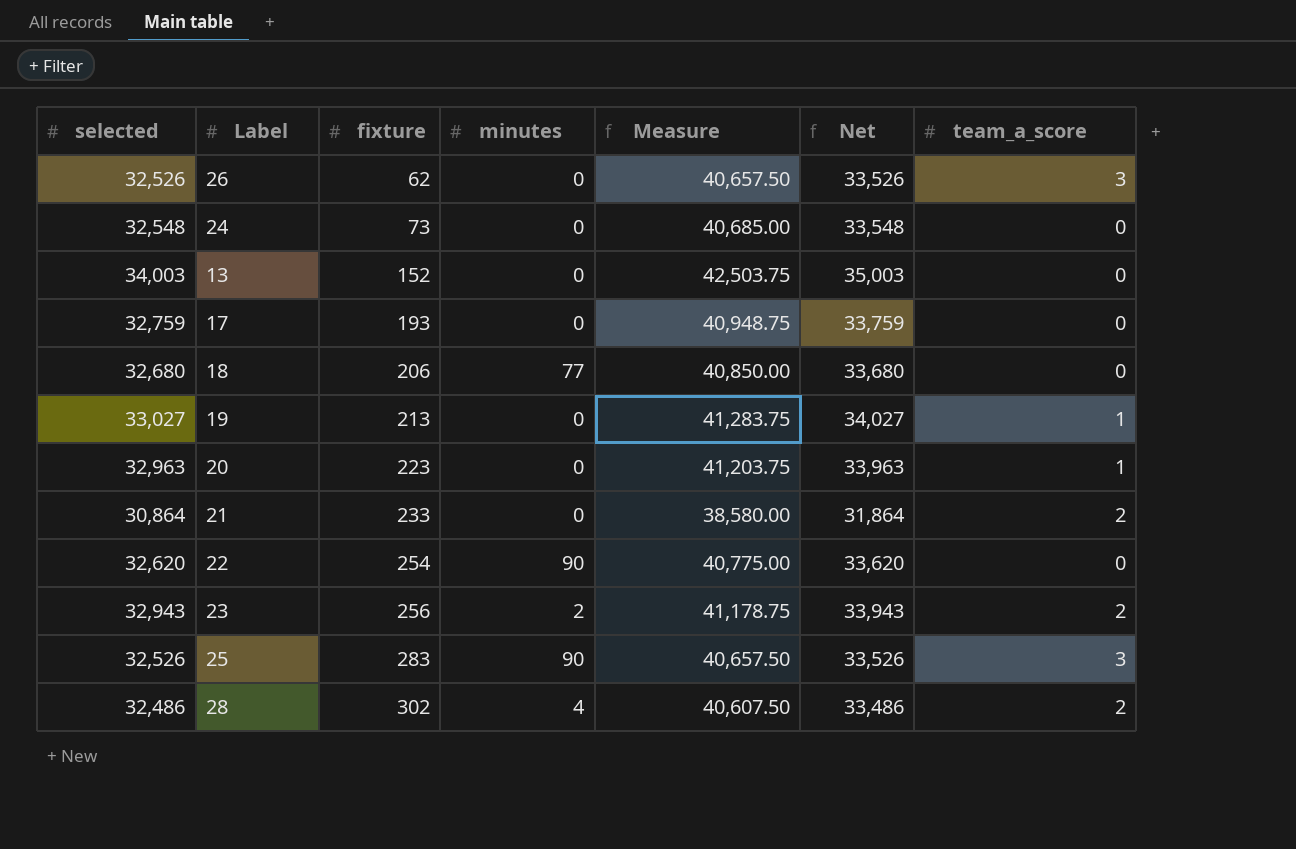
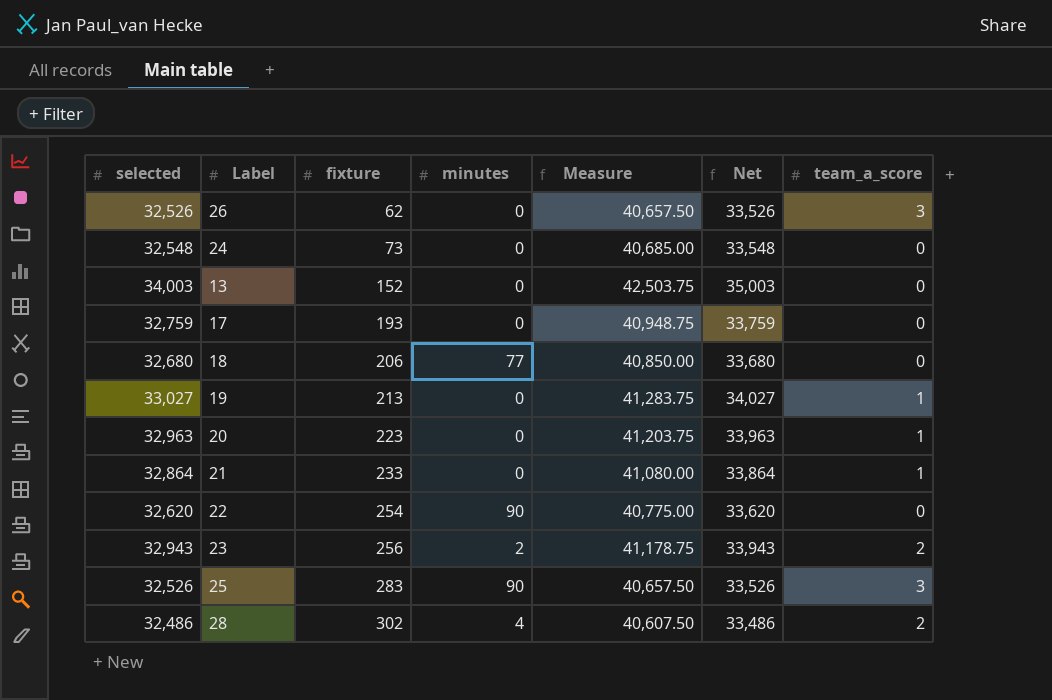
21 | selected: 30,864 -> 32,864
21 | Measure: 38,580.00 -> 41,080.00
21 | Net: 31,864 -> 33,864
21 | team_a_score: 2 -> 1

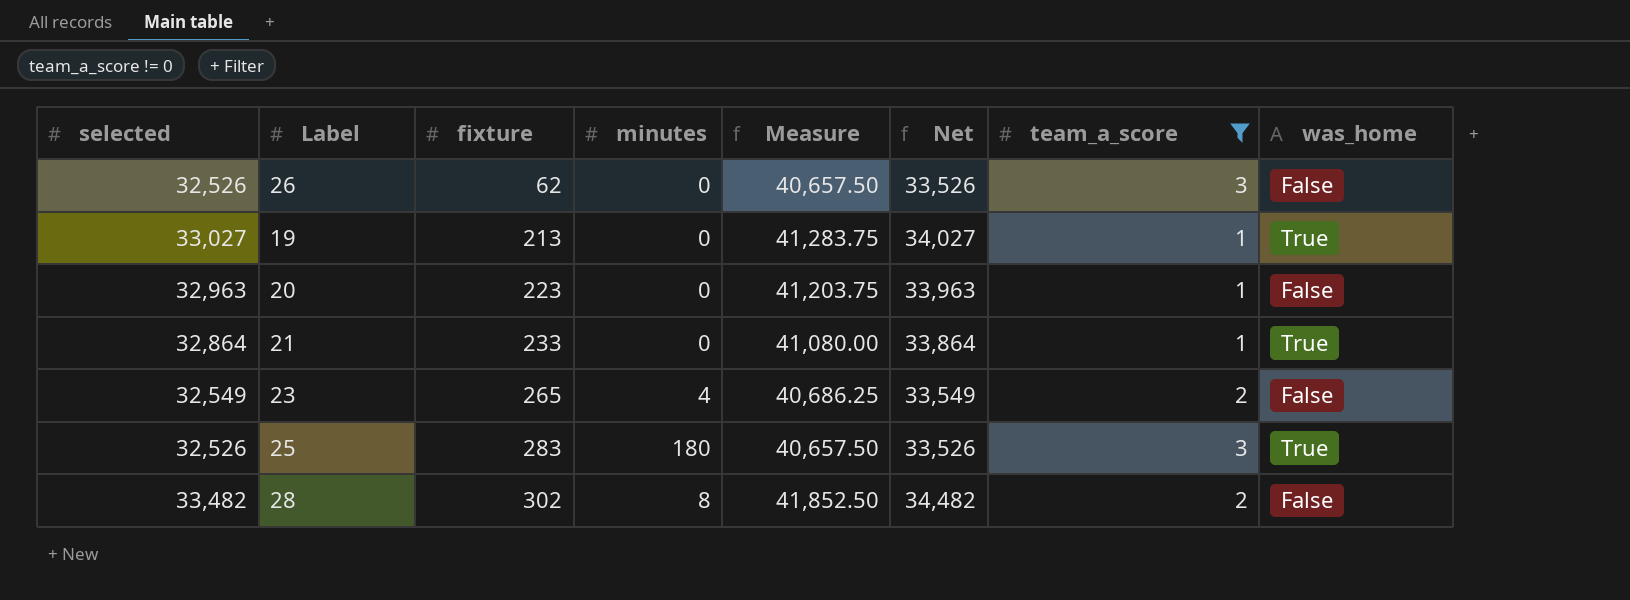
filter: none -> team_a_score != 0
column was_home | position: none -> 8
23 | selected: 32,943 -> 32,549
23 | fixture: 256 -> 265
23 | minutes: 2 -> 4
23 | Measure: 41,178.75 -> 40,686.25
23 | Net: 33,943 -> 33,549
25 | minutes: 90 -> 180
28 | selected: 32,486 -> 33,482
28 | minutes: 4 -> 8
28 | Measure: 40,607.50 -> 41,852.50
28 | Net: 33,486 -> 34,482

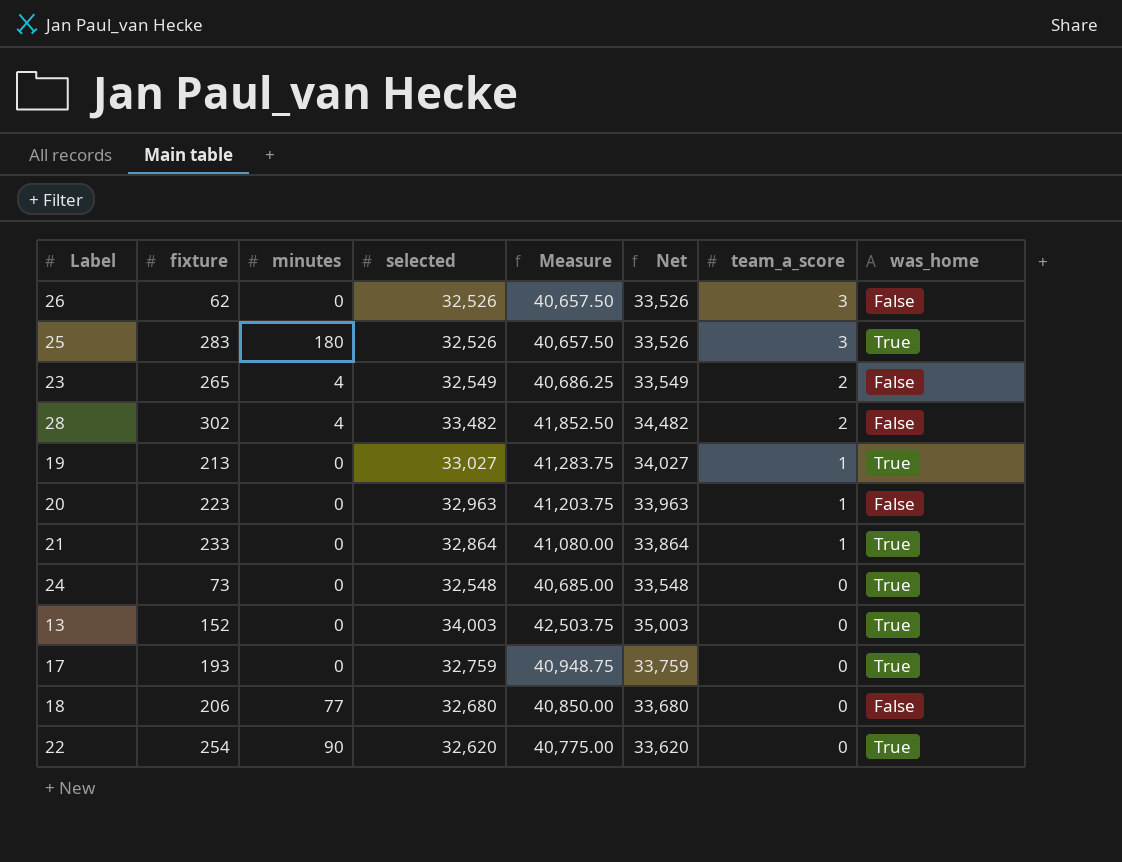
filter: team_a_score != 0 -> none
row order: fixture ascending -> team_a_score descending
column selected | position: 1 -> 4
28 | minutes: 8 -> 4

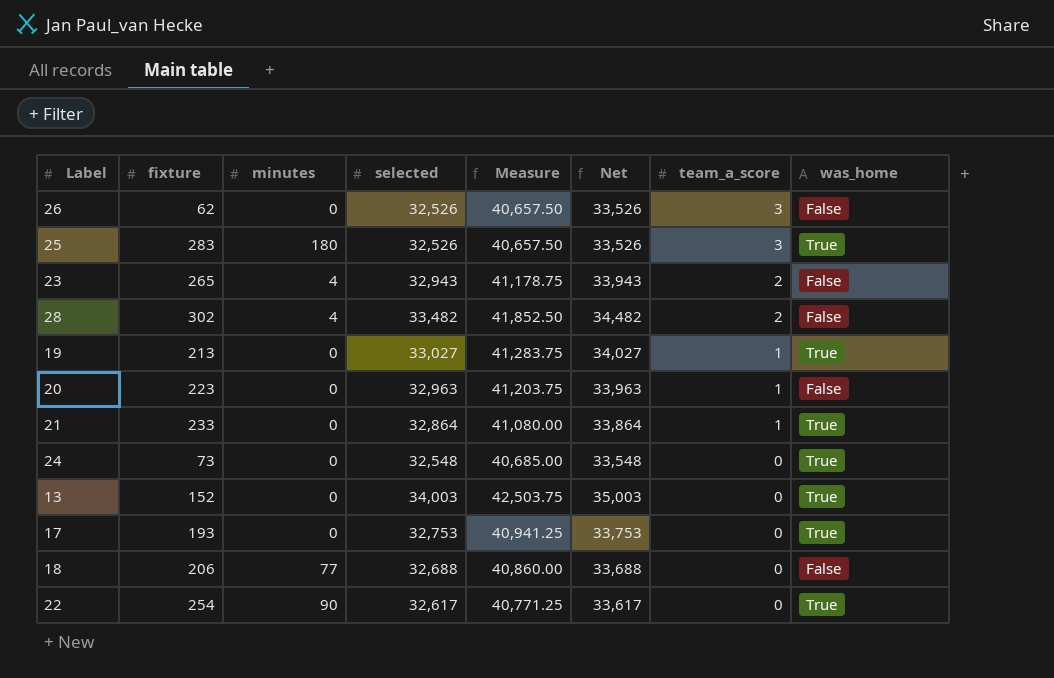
23 | selected: 32,549 -> 32,943
23 | Measure: 40,686.25 -> 41,178.75
23 | Net: 33,549 -> 33,943
17 | selected: 32,759 -> 32,753
17 | Measure: 40,948.75 -> 40,941.25
17 | Net: 33,759 -> 33,753
18 | selected: 32,680 -> 32,688
18 | Measure: 40,850.00 -> 40,860.00
18 | Net: 33,680 -> 33,688
22 | selected: 32,620 -> 32,617
22 | Measure: 40,775.00 -> 40,771.25
22 | Net: 33,620 -> 33,617

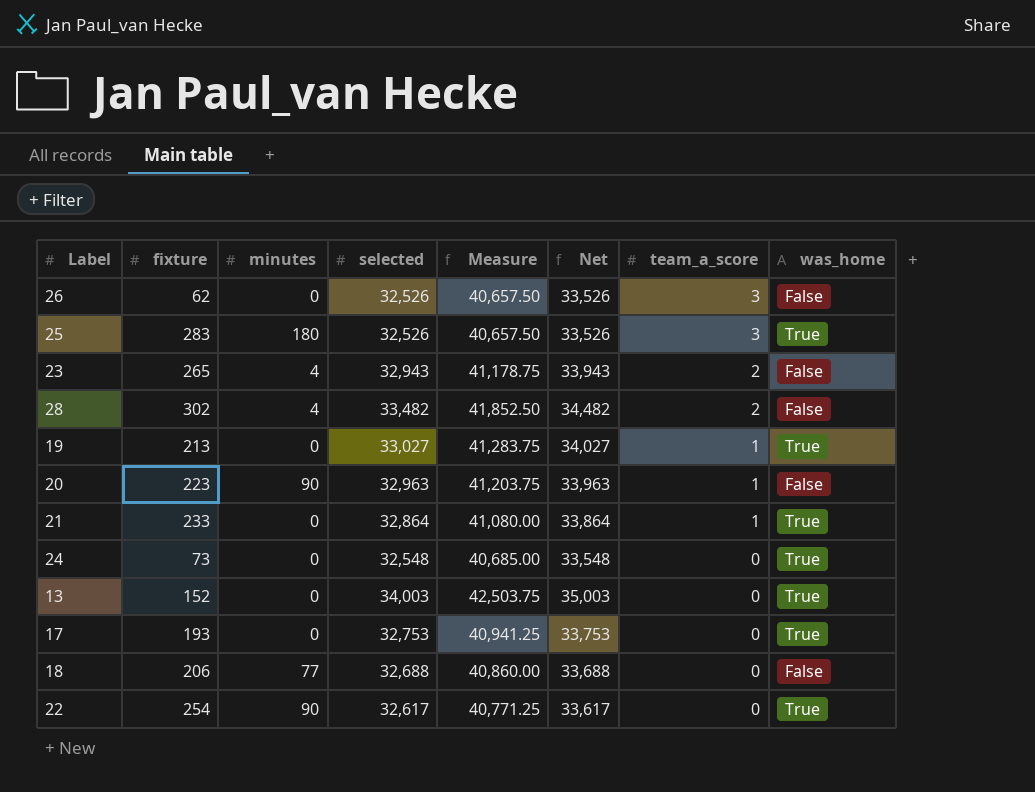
20 | minutes: 0 -> 90

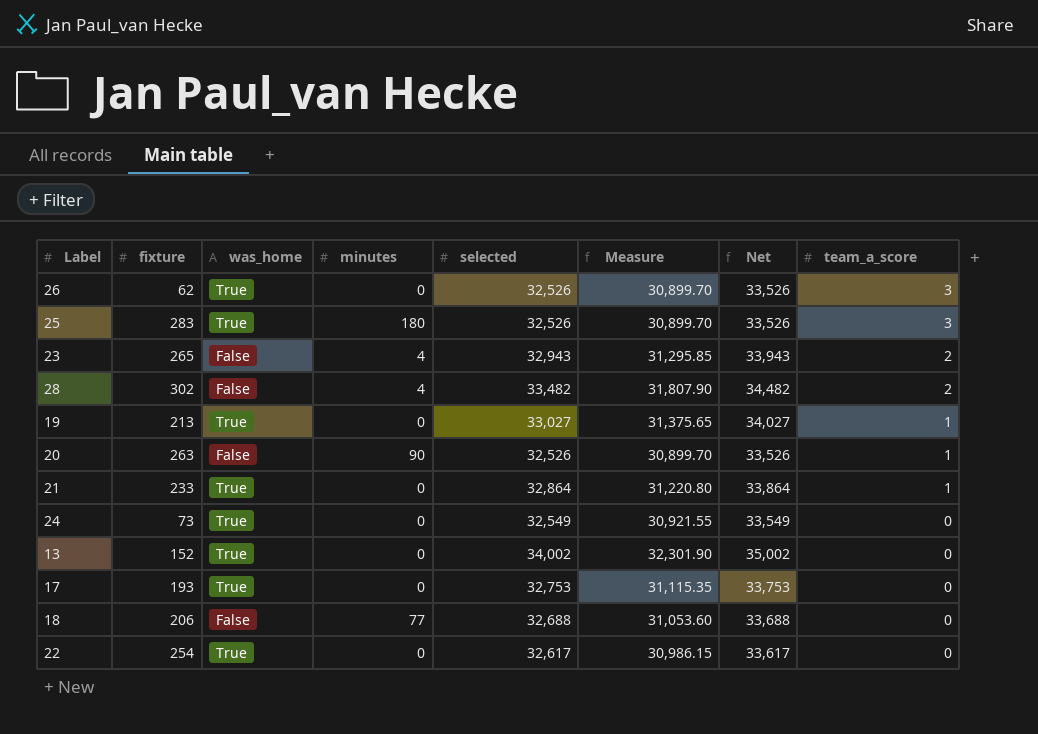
column was_home | position: 8 -> 3
column Measure | formula: [selected] * 1.25 -> [selected] * 0.95
26 | was_home: False -> True
20 | fixture: 223 -> 263
20 | selected: 32,963 -> 32,526
20 | Net: 33,963 -> 33,526
24 | selected: 32,548 -> 32,549
24 | Net: 33,548 -> 33,549
13 | selected: 34,003 -> 34,002
13 | Net: 35,003 -> 35,002
22 | minutes: 90 -> 0

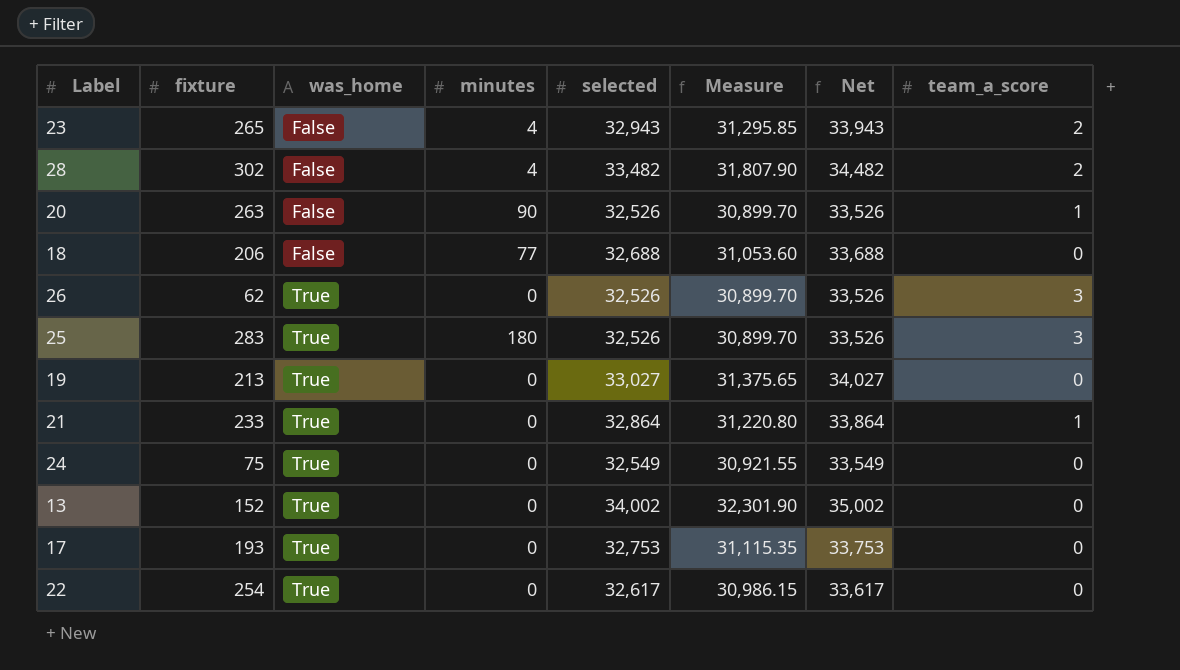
row order: team_a_score descending -> was_home ascending
19 | team_a_score: 1 -> 0
24 | fixture: 73 -> 75

